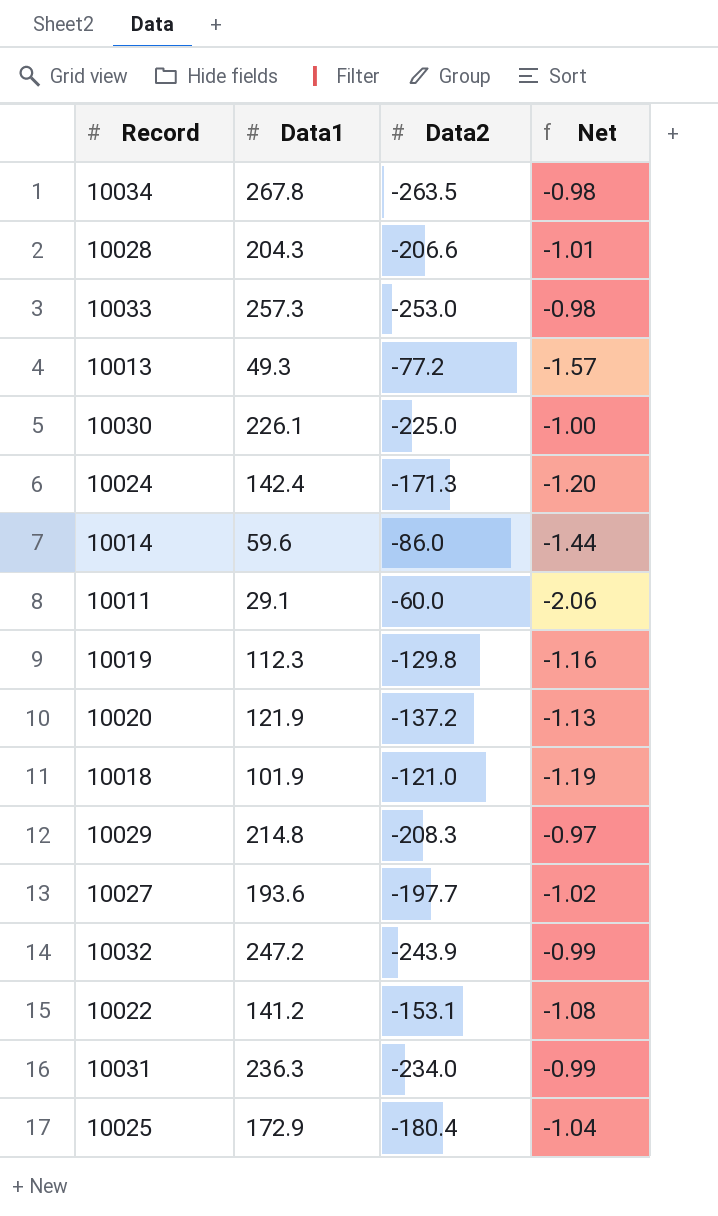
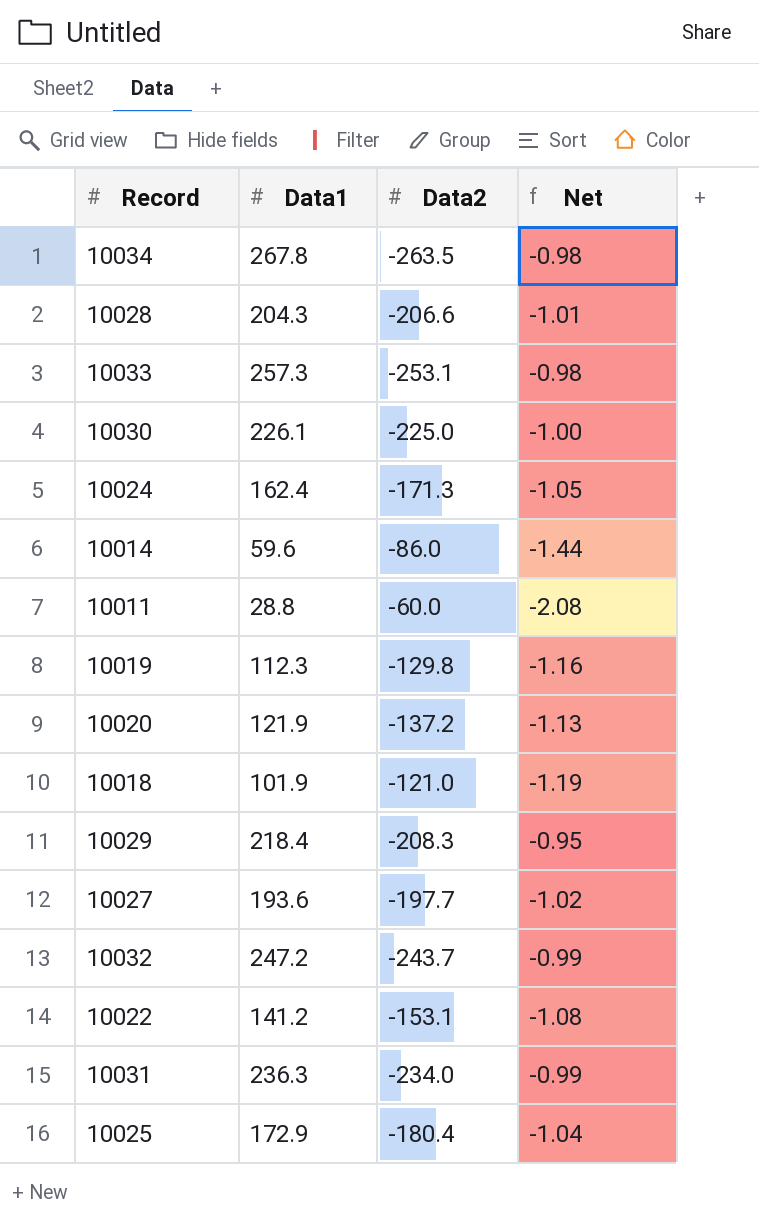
row 10013: 49.3 | -77.2 | -1.57 -> none
10033 | Data2: -253.0 -> -253.1
10024 | Data1: 142.4 -> 162.4
10024 | Net: -1.20 -> -1.05
10011 | Data1: 29.1 -> 28.8
10011 | Net: -2.06 -> -2.08
10029 | Data1: 214.8 -> 218.4
10029 | Net: -0.97 -> -0.95
10032 | Data2: -243.9 -> -243.7

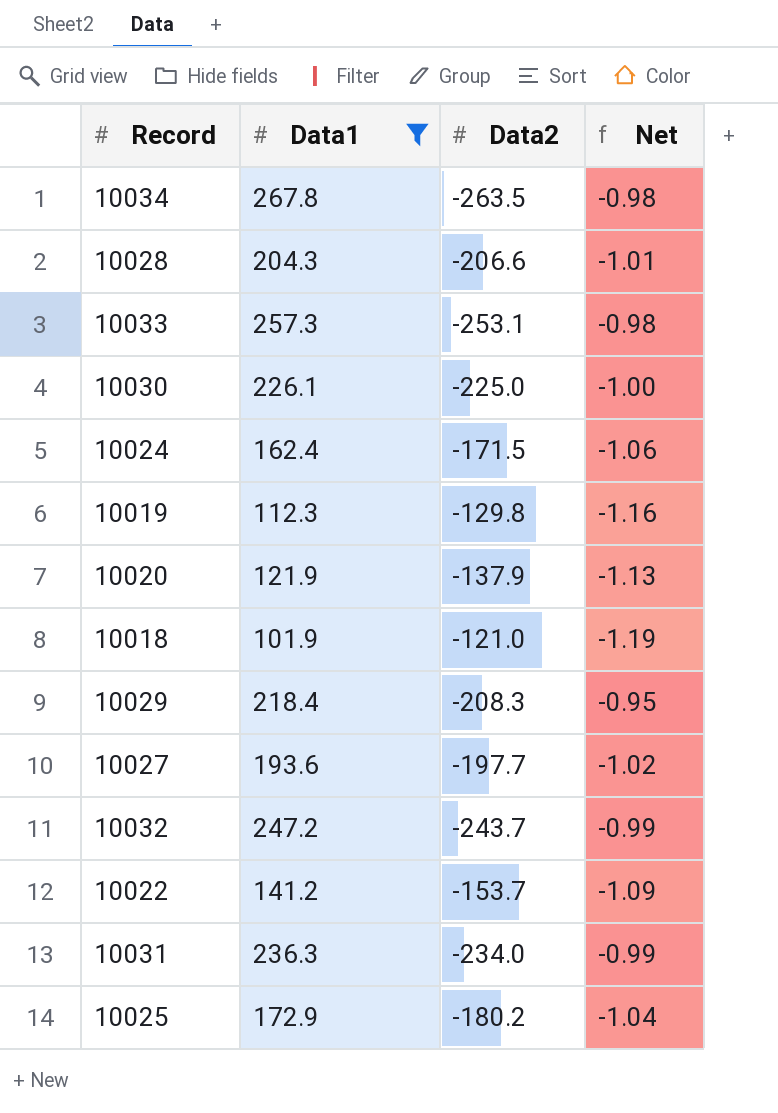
filter: none -> Data1 >= 101.9
10024 | Data2: -171.3 -> -171.5
10024 | Net: -1.05 -> -1.06
10020 | Data2: -137.2 -> -137.9
10022 | Data2: -153.1 -> -153.7
10022 | Net: -1.08 -> -1.09
10025 | Data2: -180.4 -> -180.2

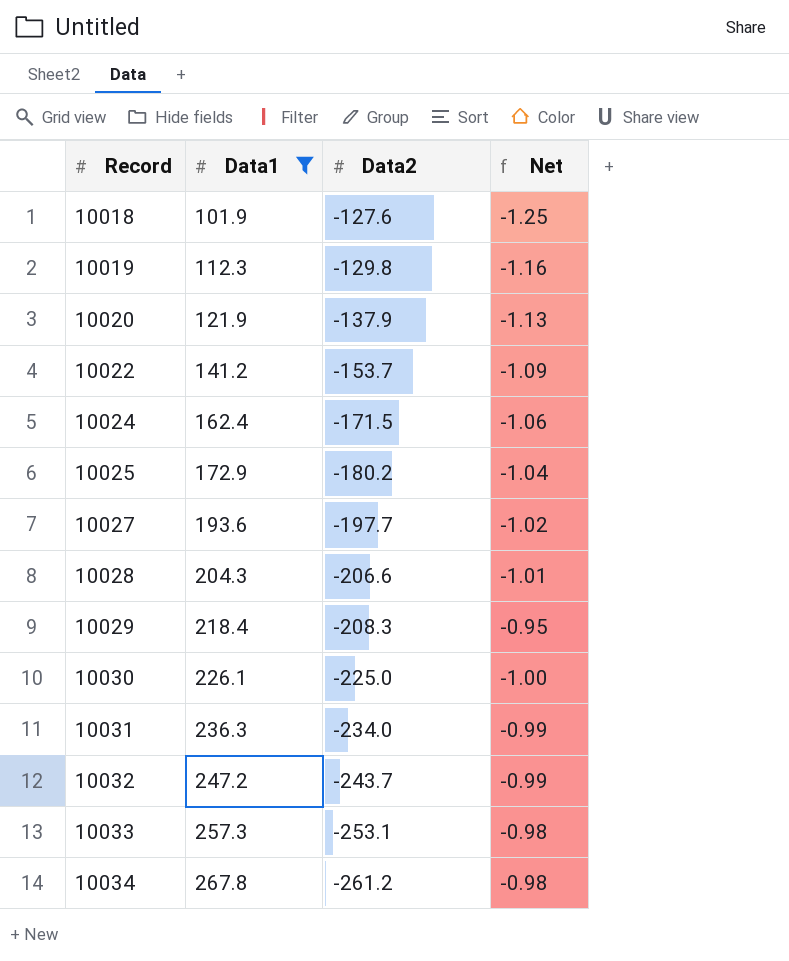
row order: none -> Record ascending
10018 | Data2: -121.0 -> -127.6
10018 | Net: -1.19 -> -1.25
10034 | Data2: -263.5 -> -261.2

